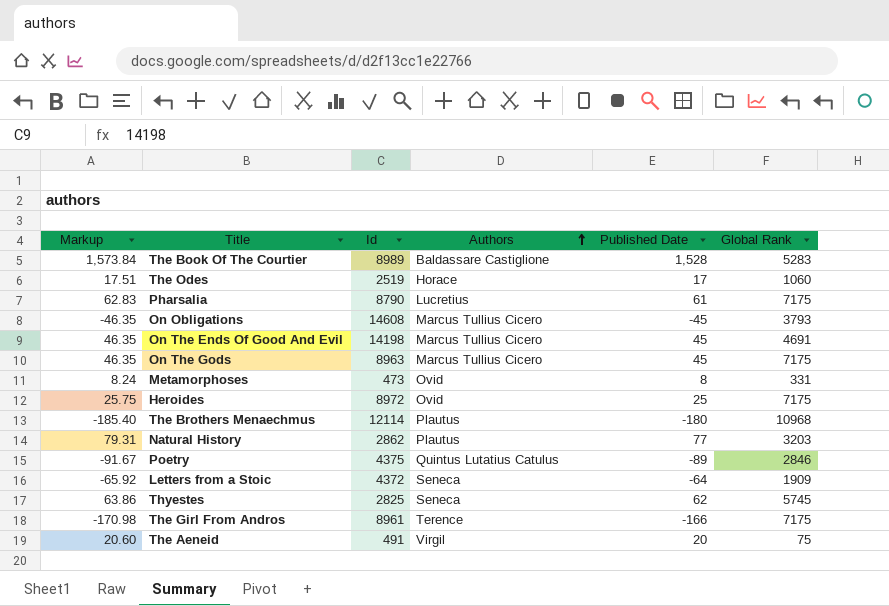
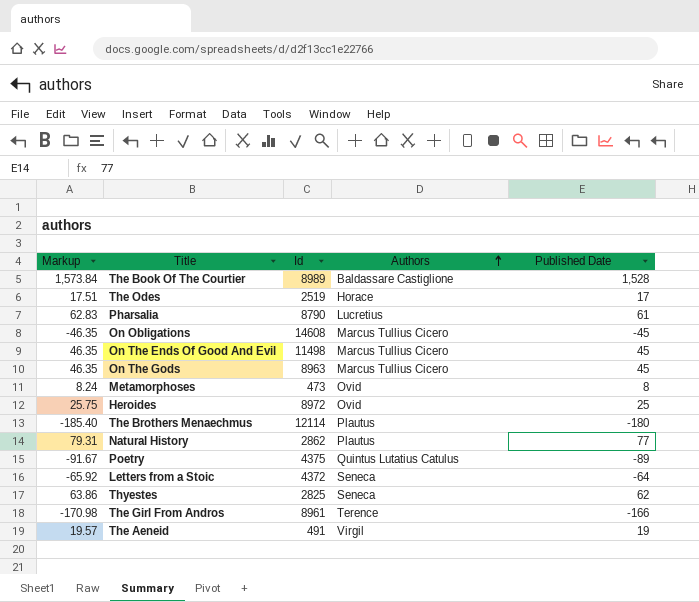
column Global Rank | position: 6 -> none
On The Ends Of Good And Evil | Id: 14198 -> 11498
The Aeneid | Markup: 20.60 -> 19.57
The Aeneid | Published Date: 20 -> 19

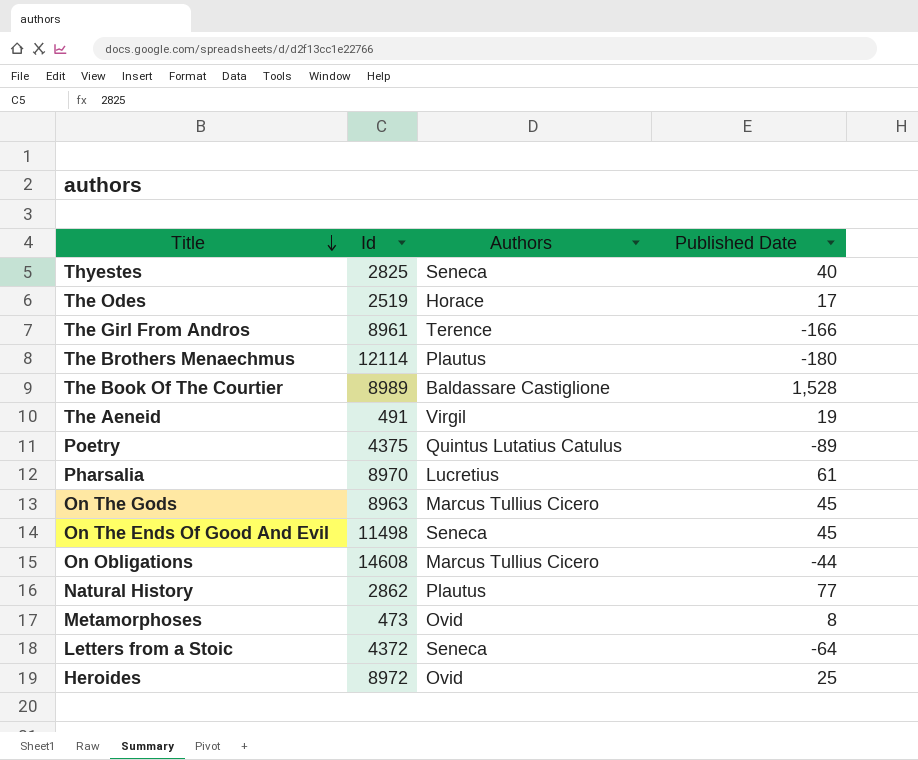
row order: Authors ascending -> Title descending
column Markup | formula: [Published Date] * 1.03 -> none
Thyestes | Published Date: 62 -> 40
Pharsalia | Id: 8790 -> 8970
On The Ends Of Good And Evil | Authors: Marcus Tullius Cicero -> Seneca
On Obligations | Published Date: -45 -> -44

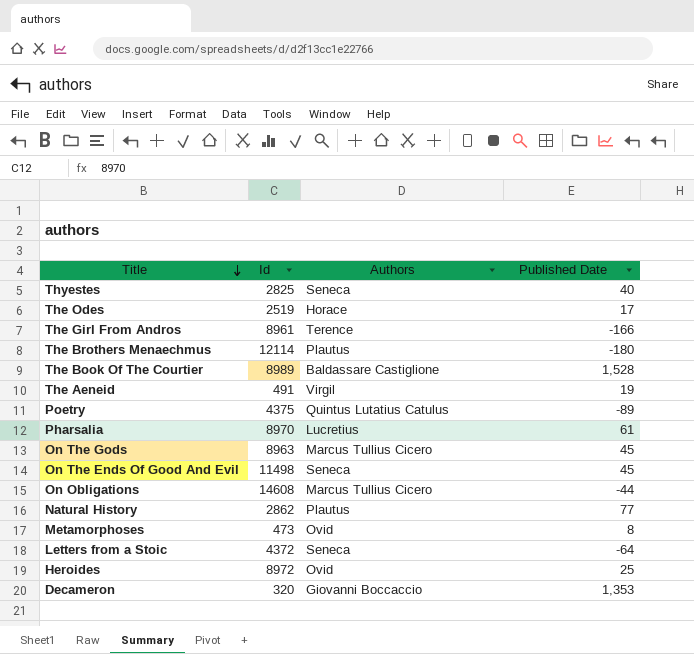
row Decameron: none -> 320 | Giovanni Boccaccio | 1,353

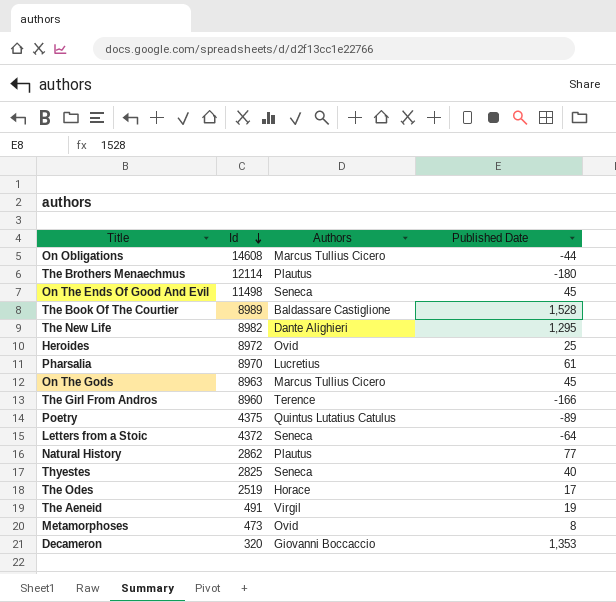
row order: Title descending -> Id descending
row The New Life: none -> 8982 | Dante Alighieri | 1,295
The Girl From Andros | Id: 8961 -> 8960

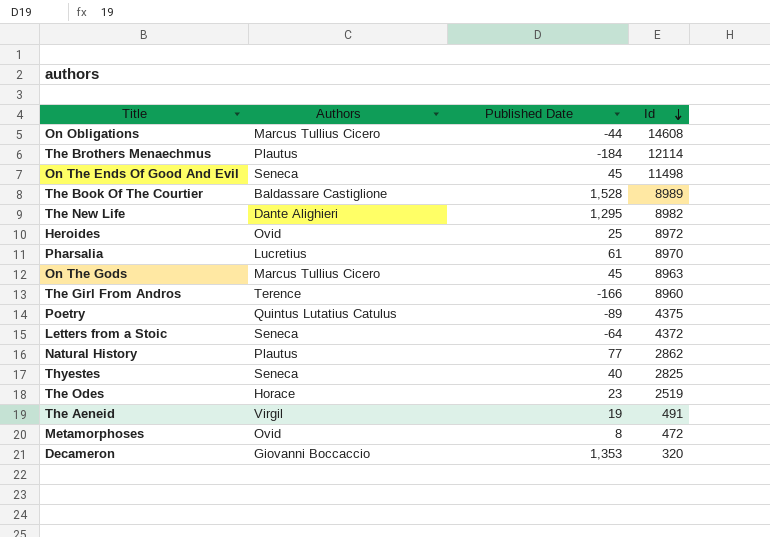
column Id | position: 2 -> 4
The Brothers Menaechmus | Published Date: -180 -> -184
The Odes | Published Date: 17 -> 23
Metamorphoses | Id: 473 -> 472

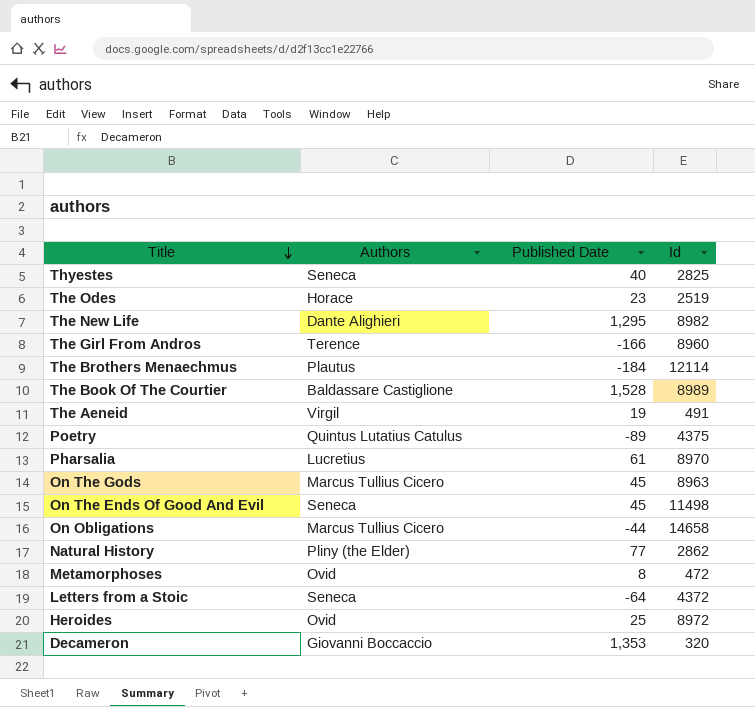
row order: Id descending -> Title descending
On Obligations | Id: 14608 -> 14658
Natural History | Authors: Plautus -> Pliny (the Elder)

